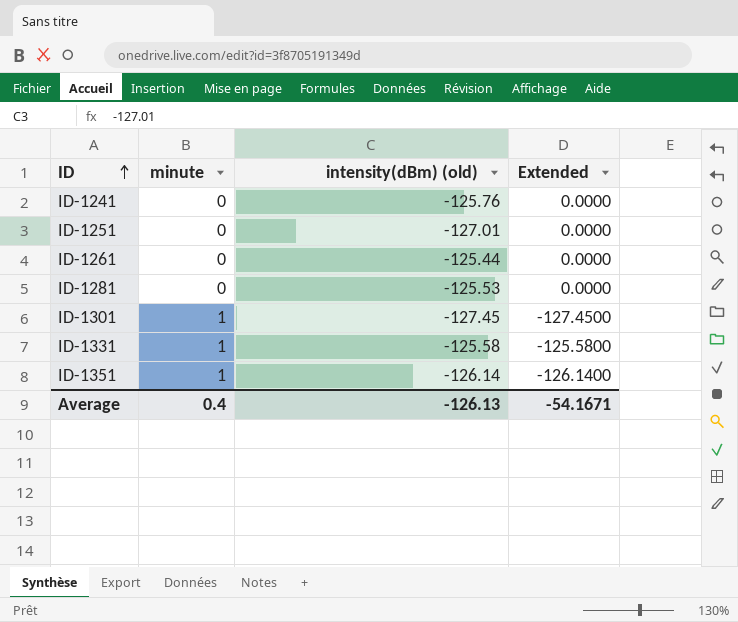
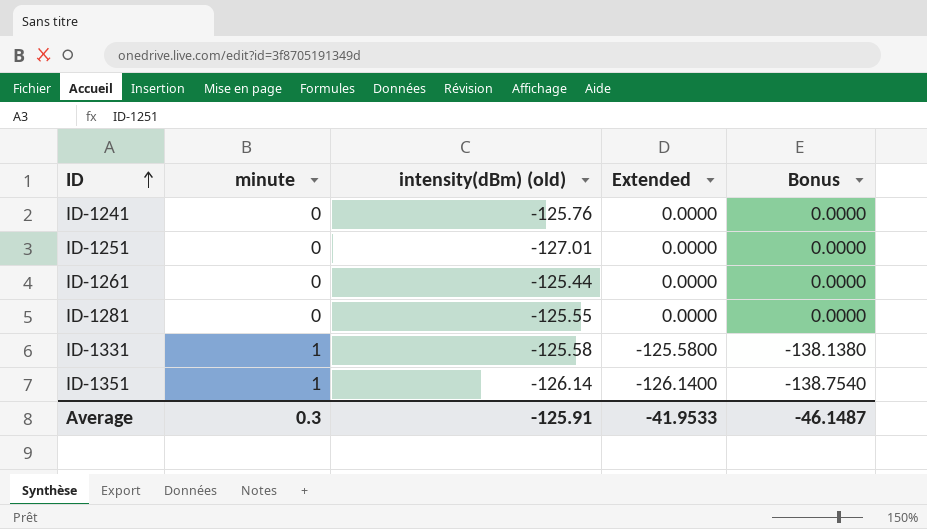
column Bonus | formula: none -> [Extended] * 1.1
row ID-1301: 1 | -127.45 | -127.4500 -> none
ID-1281 | intensity(dBm) (old): -125.53 -> -125.55
Average | minute: 0.4 -> 0.3
Average | intensity(dBm) (old): -126.13 -> -125.91
Average | Extended: -54.1671 -> -41.9533

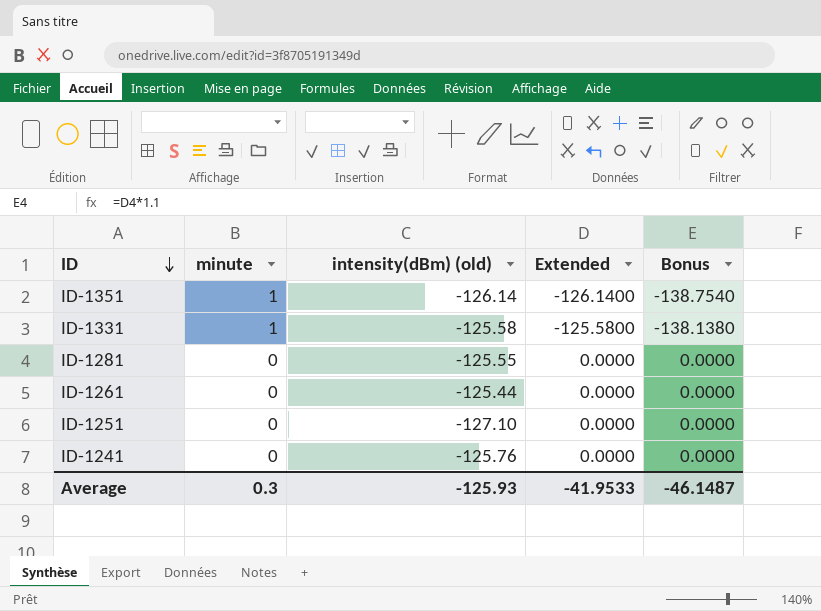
row order: ID ascending -> ID descending
ID-1251 | intensity(dBm) (old): -127.01 -> -127.10
Average | intensity(dBm) (old): -125.91 -> -125.93

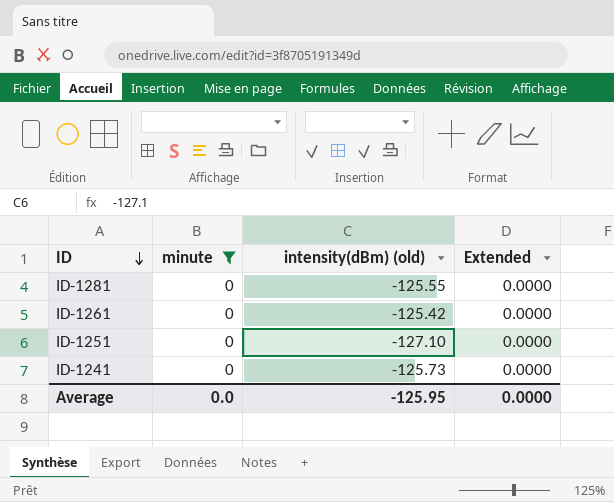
filter: none -> minute = 0
column Bonus | formula: [Extended] * 1.1 -> none
ID-1261 | intensity(dBm) (old): -125.44 -> -125.42
ID-1241 | intensity(dBm) (old): -125.76 -> -125.73
Average | minute: 0.3 -> 0.0
Average | intensity(dBm) (old): -125.93 -> -125.95
Average | Extended: -41.9533 -> 0.0000

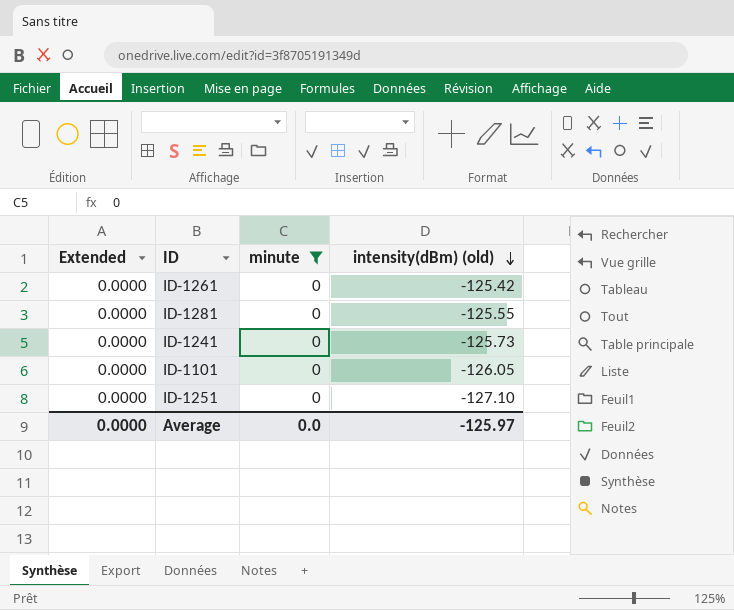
row order: ID descending -> intensity(dBm) (old) descending
column Extended | position: 4 -> 1
row ID-1101: none -> 0.0000 | 0 | -126.05
Average | intensity(dBm) (old): -125.95 -> -125.97

